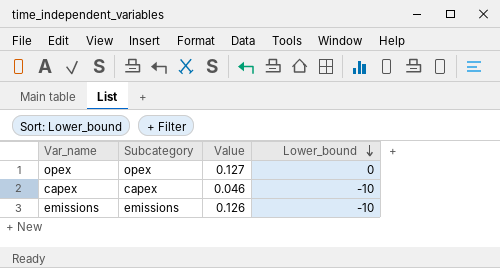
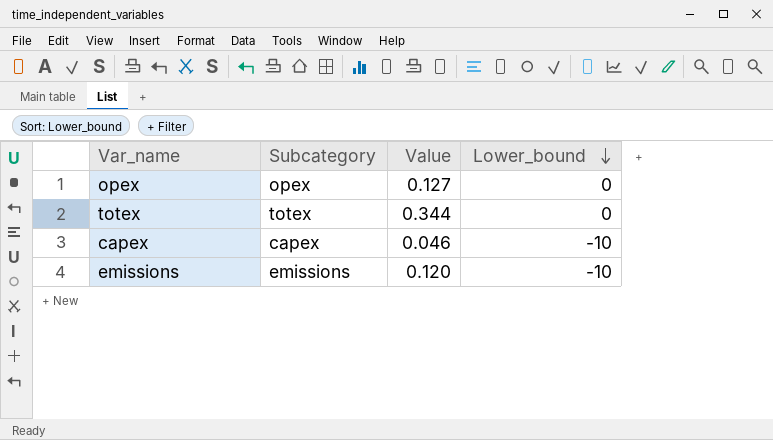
row totex: none -> totex | 0.344 | 0
emissions | Value: 0.126 -> 0.120

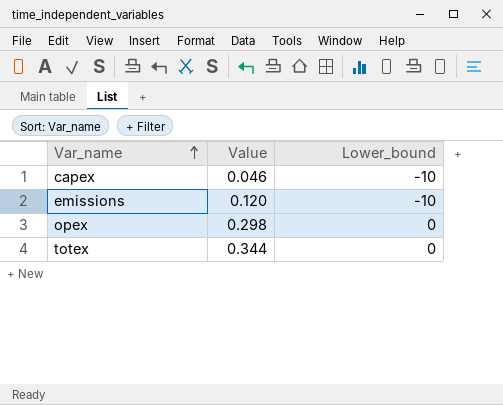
row order: Lower_bound descending -> Var_name ascending
column Subcategory | position: 2 -> none
opex | Value: 0.127 -> 0.298

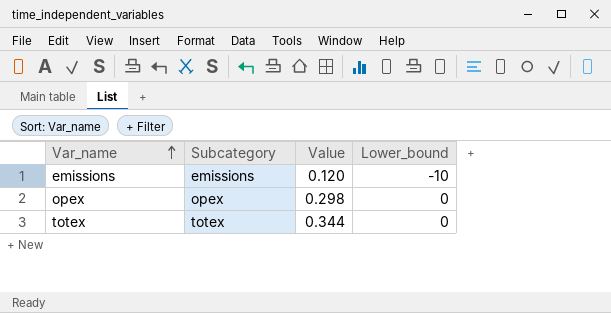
column Subcategory | position: none -> 2
row capex: 0.046 | -10 -> none

